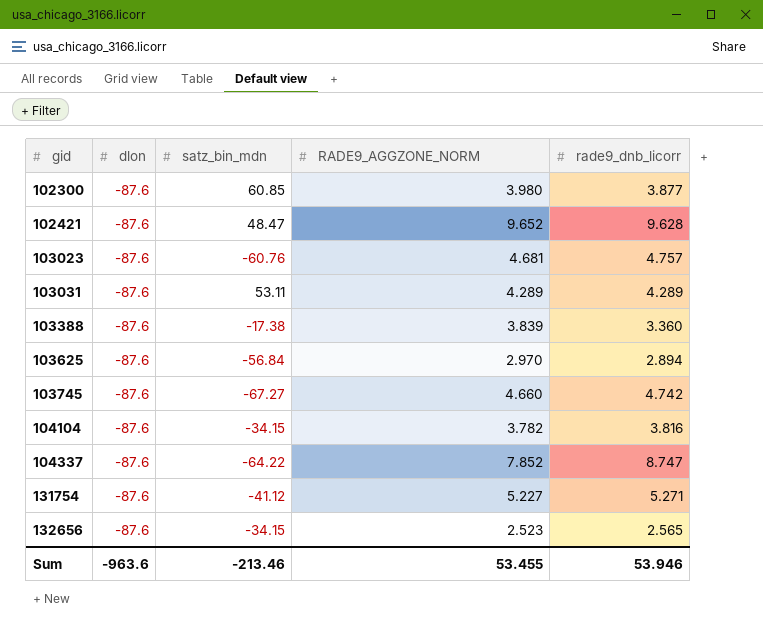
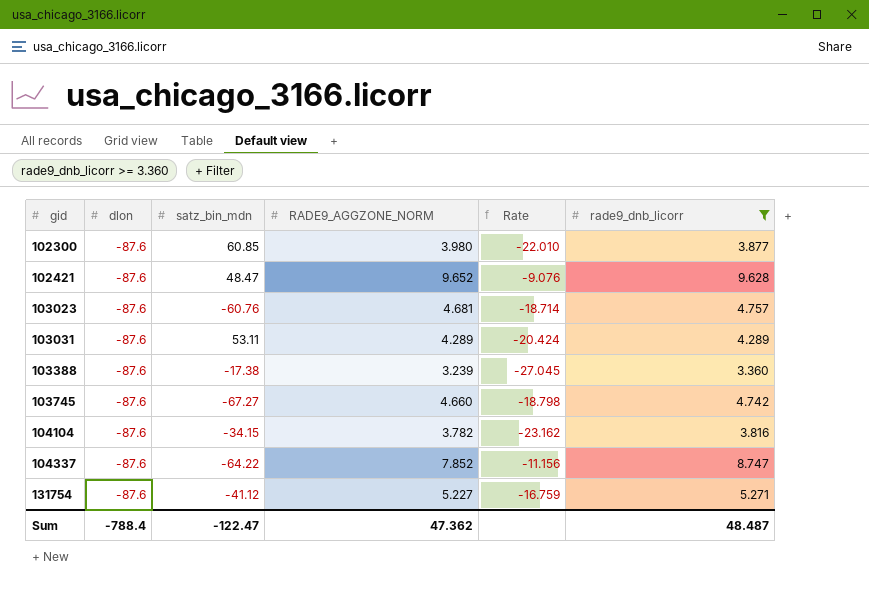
filter: none -> rade9_dnb_licorr >= 3.360
column Rate | formula: none -> [dlon] / [RADE9_AGGZONE_NORM]
103388 | RADE9_AGGZONE_NORM: 3.839 -> 3.239
Sum | dlon: -963.6 -> -788.4
Sum | satz_bin_mdn: -213.46 -> -122.47
Sum | RADE9_AGGZONE_NORM: 53.455 -> 47.362
Sum | rade9_dnb_licorr: 53.946 -> 48.487

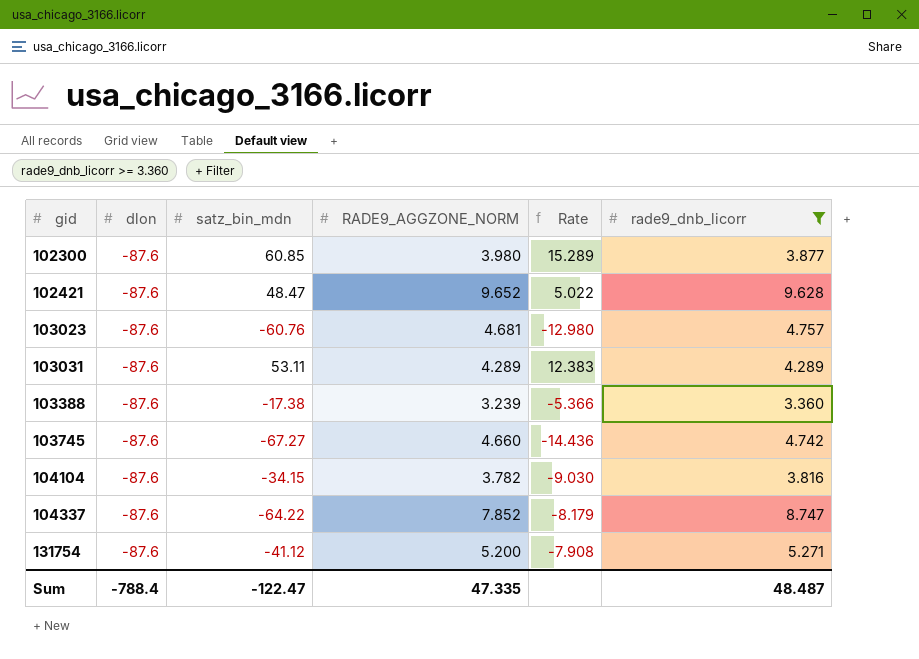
column Rate | formula: [dlon] / [RADE9_AGGZONE_NORM] -> [satz_bin_mdn] / [RADE9_AGGZONE_NORM]
131754 | RADE9_AGGZONE_NORM: 5.227 -> 5.200
Sum | RADE9_AGGZONE_NORM: 47.362 -> 47.335

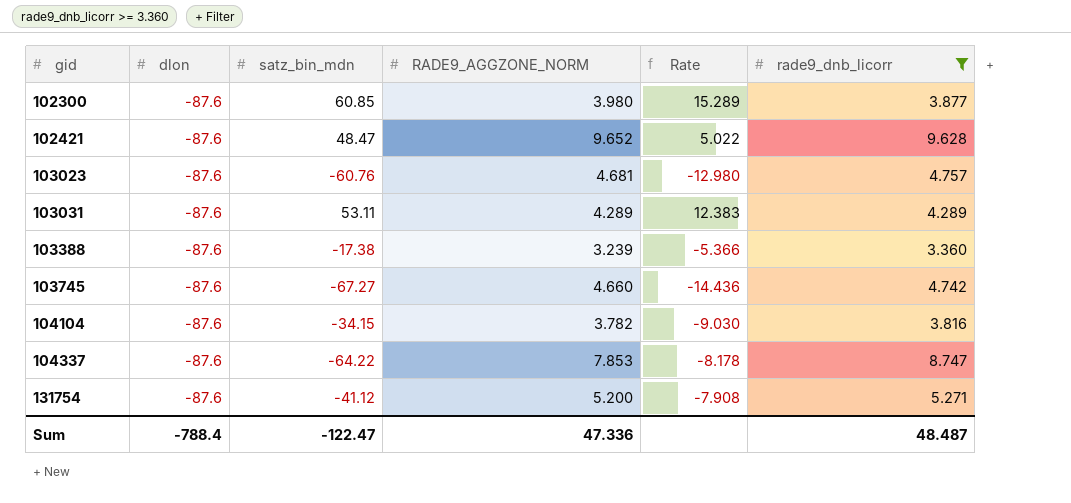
104337 | RADE9_AGGZONE_NORM: 7.852 -> 7.853
104337 | Rate: -8.179 -> -8.178
Sum | RADE9_AGGZONE_NORM: 47.335 -> 47.336

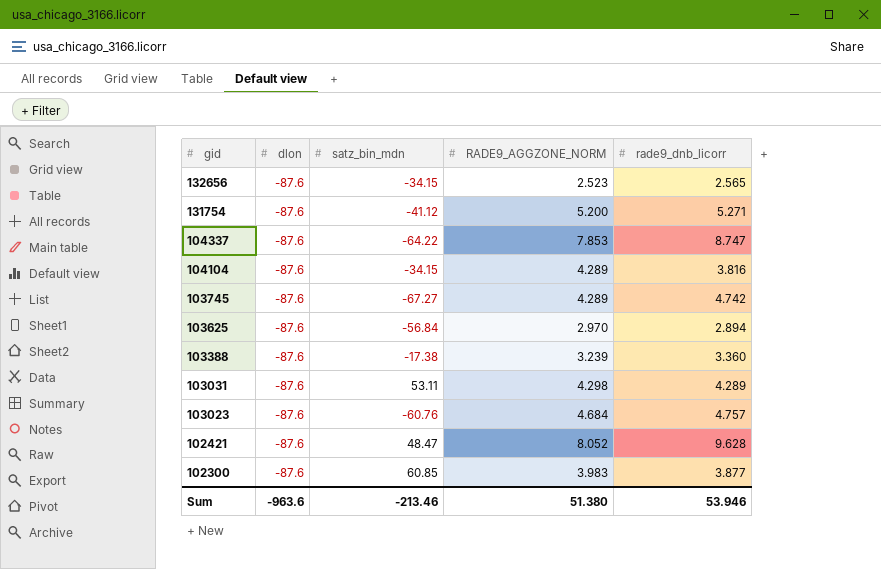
filter: rade9_dnb_licorr >= 3.360 -> none
row order: gid ascending -> gid descending
column Rate | formula: [satz_bin_mdn] / [RADE9_AGGZONE_NORM] -> none
104104 | RADE9_AGGZONE_NORM: 3.782 -> 4.289
103745 | RADE9_AGGZONE_NORM: 4.660 -> 4.289
103031 | RADE9_AGGZONE_NORM: 4.289 -> 4.298
103023 | RADE9_AGGZONE_NORM: 4.681 -> 4.684
102421 | RADE9_AGGZONE_NORM: 9.652 -> 8.052
102300 | RADE9_AGGZONE_NORM: 3.980 -> 3.983
Sum | dlon: -788.4 -> -963.6
Sum | satz_bin_mdn: -122.47 -> -213.46
Sum | RADE9_AGGZONE_NORM: 47.336 -> 51.380
Sum | rade9_dnb_licorr: 48.487 -> 53.946

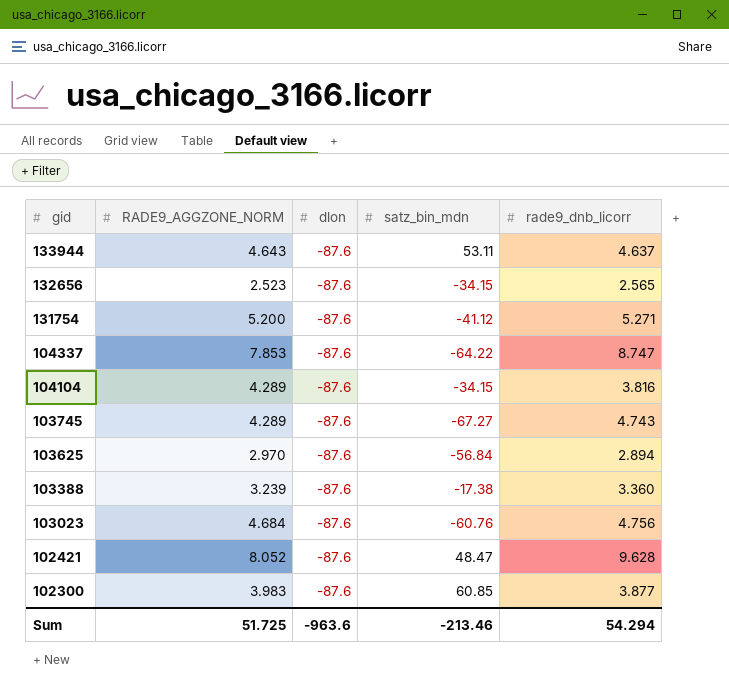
column RADE9_AGGZONE_NORM | position: 4 -> 2
row 103031: -87.6 | 53.11 | 4.298 | 4.289 -> none
row 133944: none -> 4.643 | -87.6 | 53.11 | 4.637
103745 | rade9_dnb_licorr: 4.742 -> 4.743
103023 | rade9_dnb_licorr: 4.757 -> 4.756
Sum | RADE9_AGGZONE_NORM: 51.380 -> 51.725
Sum | rade9_dnb_licorr: 53.946 -> 54.294

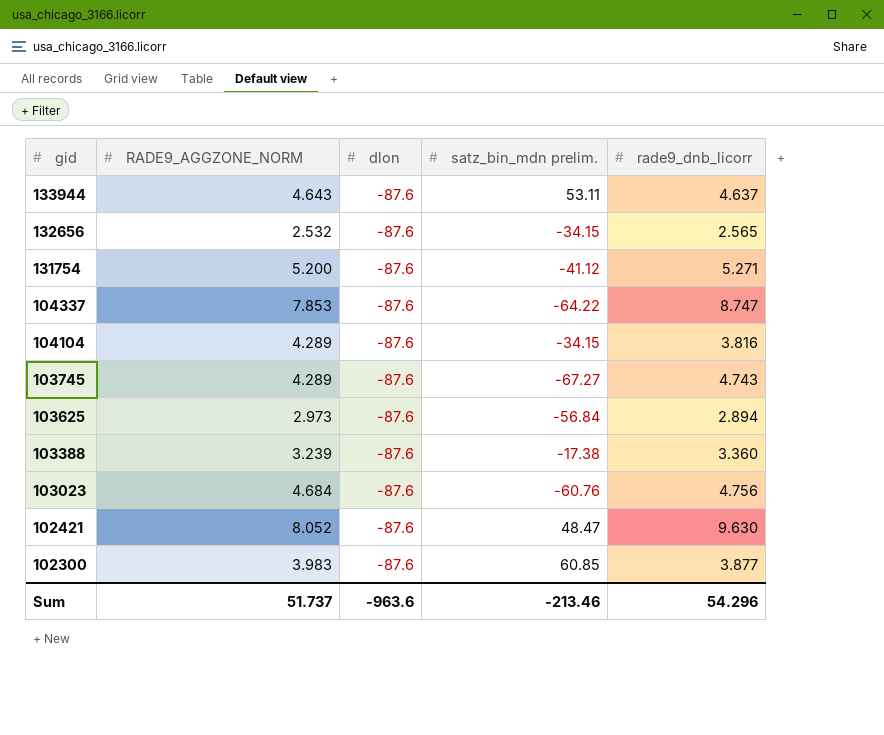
column name: satz_bin_mdn -> satz_bin_mdn prelim.
132656 | RADE9_AGGZONE_NORM: 2.523 -> 2.532
103625 | RADE9_AGGZONE_NORM: 2.970 -> 2.973
102421 | rade9_dnb_licorr: 9.628 -> 9.630
Sum | RADE9_AGGZONE_NORM: 51.725 -> 51.737
Sum | rade9_dnb_licorr: 54.294 -> 54.296

